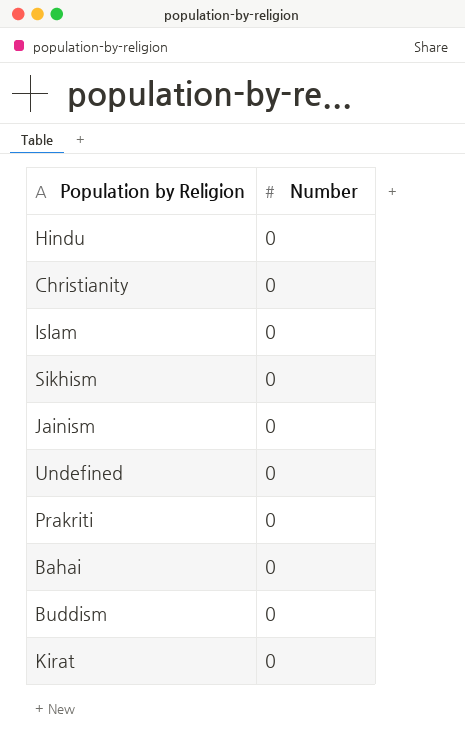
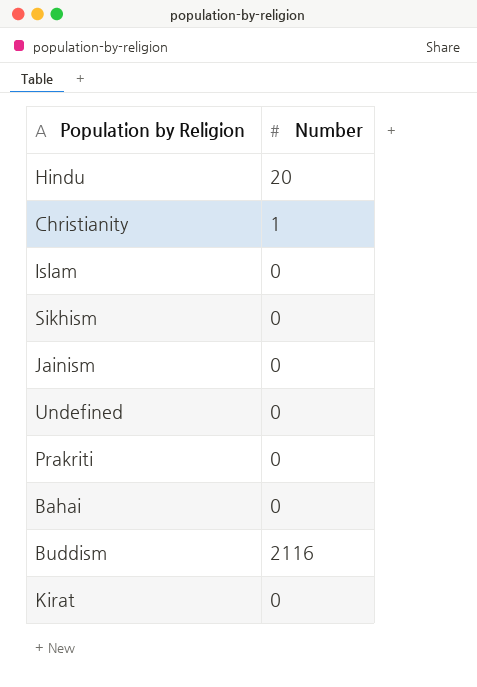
Hindu | Number: 0 -> 20
Christianity | Number: 0 -> 1
Buddism | Number: 0 -> 2116

